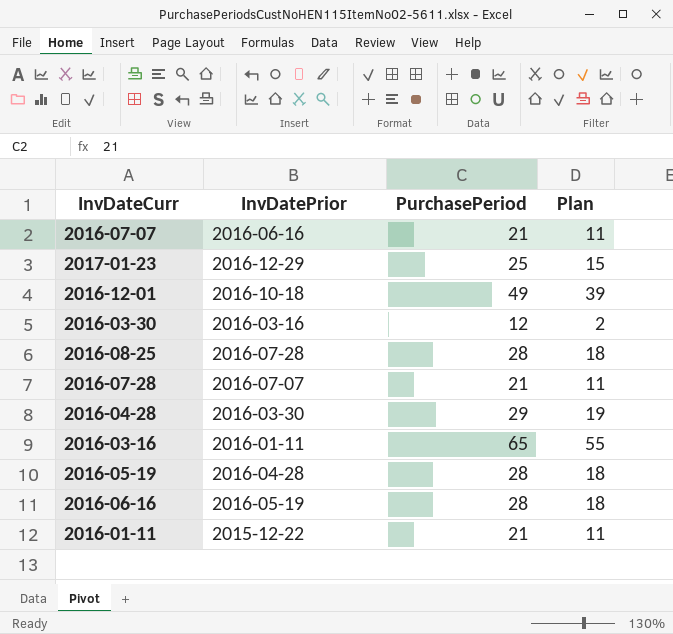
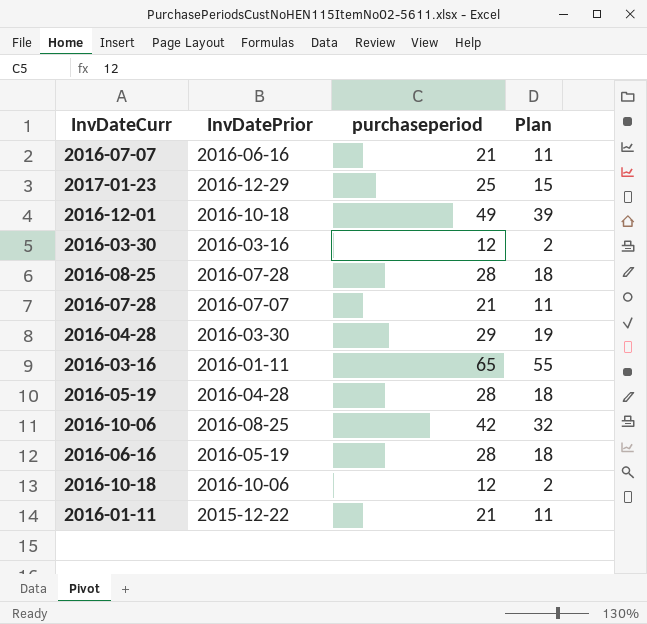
column name: PurchasePeriod -> purchaseperiod
row 2016-10-06: none -> 2016-08-25 | 42 | 32
row 2016-10-18: none -> 2016-10-06 | 12 | 2

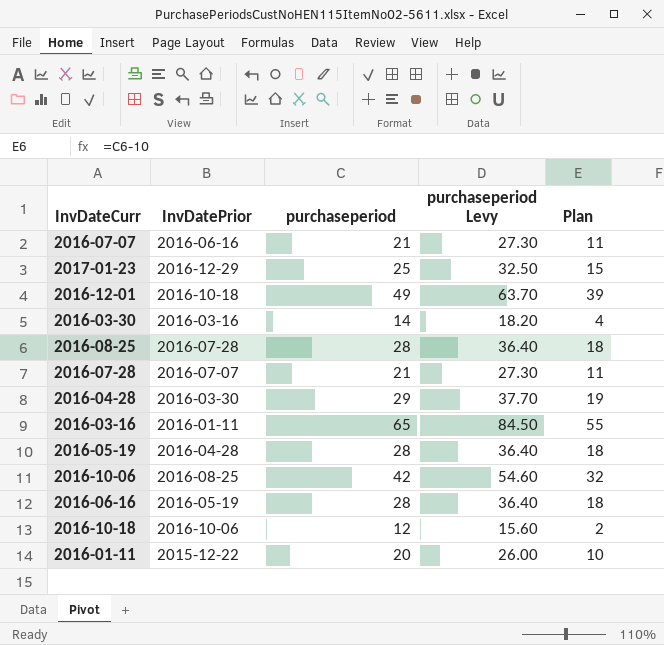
column purchaseperiod Levy | formula: none -> [purchaseperiod] * 1.3
2016-03-30 | purchaseperiod: 12 -> 14
2016-03-30 | Plan: 2 -> 4
2016-01-11 | purchaseperiod: 21 -> 20
2016-01-11 | Plan: 11 -> 10

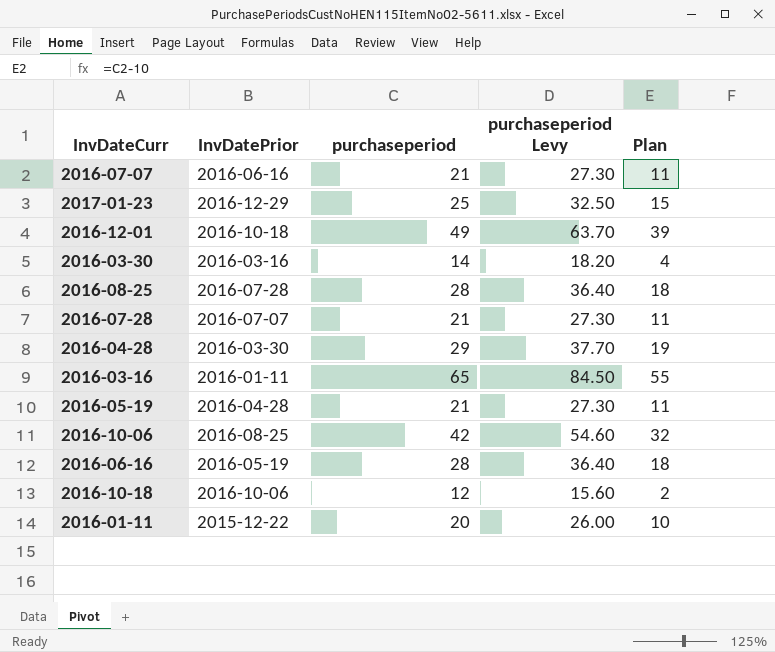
2016-05-19 | purchaseperiod: 28 -> 21
2016-05-19 | purchaseperiod Levy: 36.40 -> 27.30
2016-05-19 | Plan: 18 -> 11

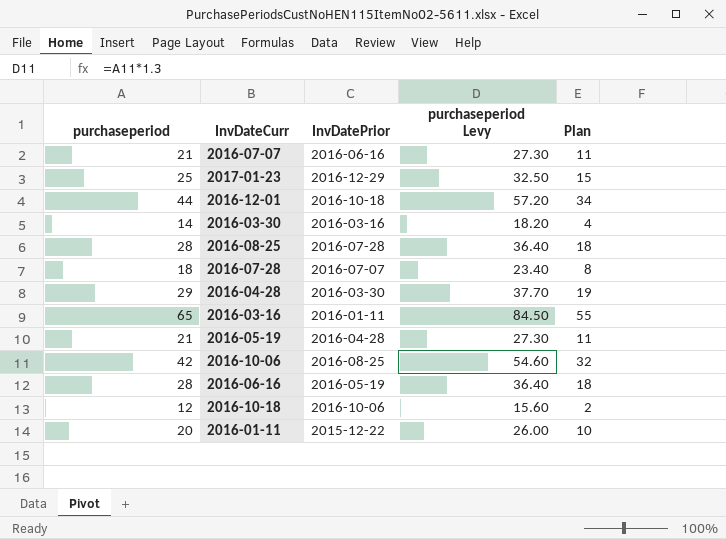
column purchaseperiod | position: 3 -> 1
2016-12-01 | purchaseperiod: 49 -> 44
2016-12-01 | purchaseperiod Levy: 63.70 -> 57.20
2016-12-01 | Plan: 39 -> 34
2016-07-28 | purchaseperiod: 21 -> 18
2016-07-28 | purchaseperiod Levy: 27.30 -> 23.40
2016-07-28 | Plan: 11 -> 8

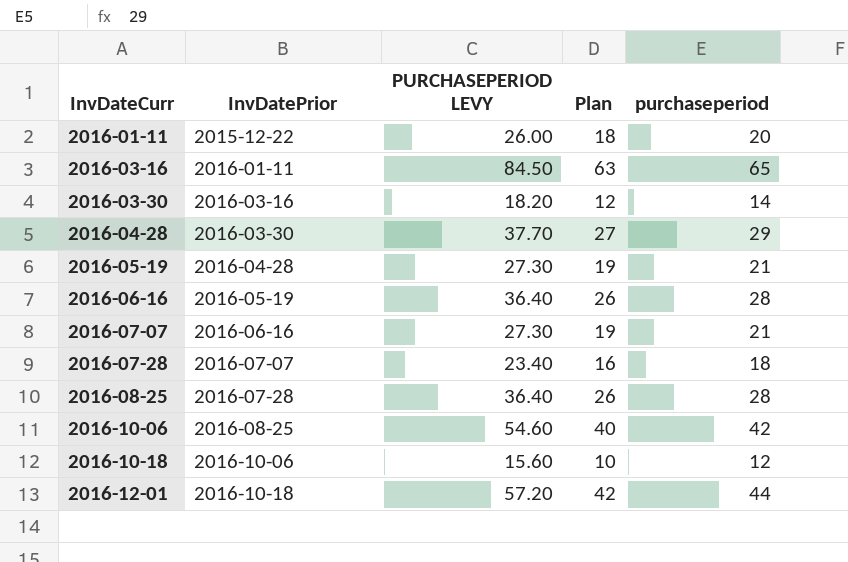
row order: none -> InvDateCurr ascending
column name: purchaseperiod Levy -> PURCHASEPERIOD LEVY
column Plan | formula: [purchaseperiod] - 10 -> [purchaseperiod] - 2
column purchaseperiod | position: 1 -> 5
row 2017-01-23: 25 | 2016-12-29 | 32.50 | 15 -> none

